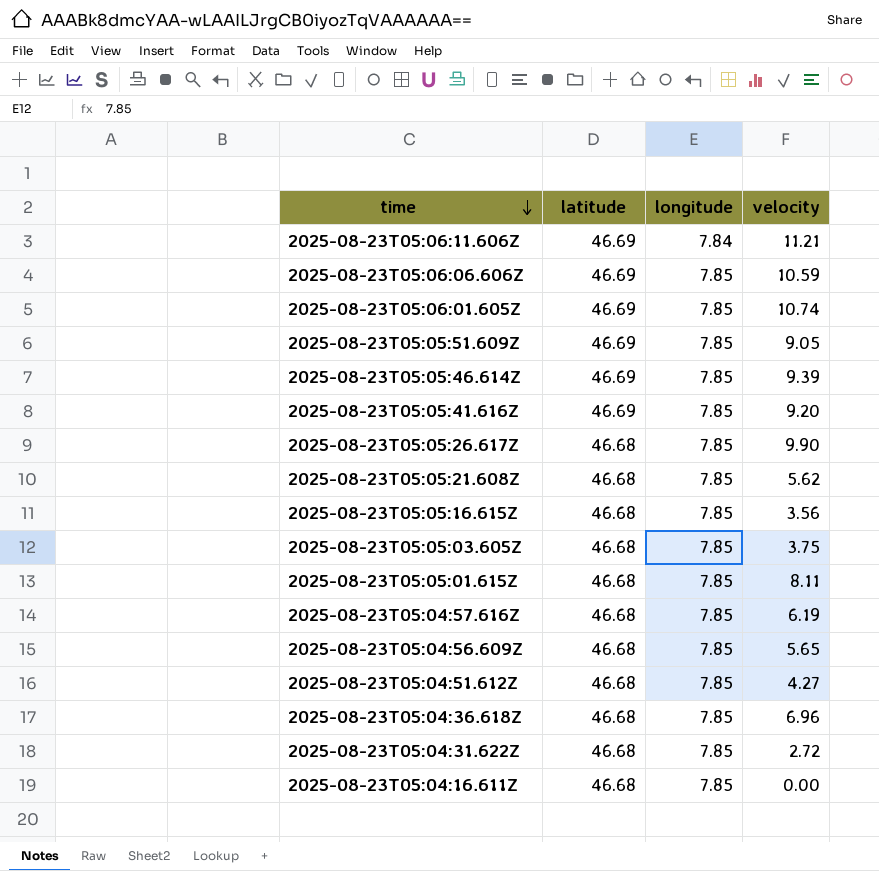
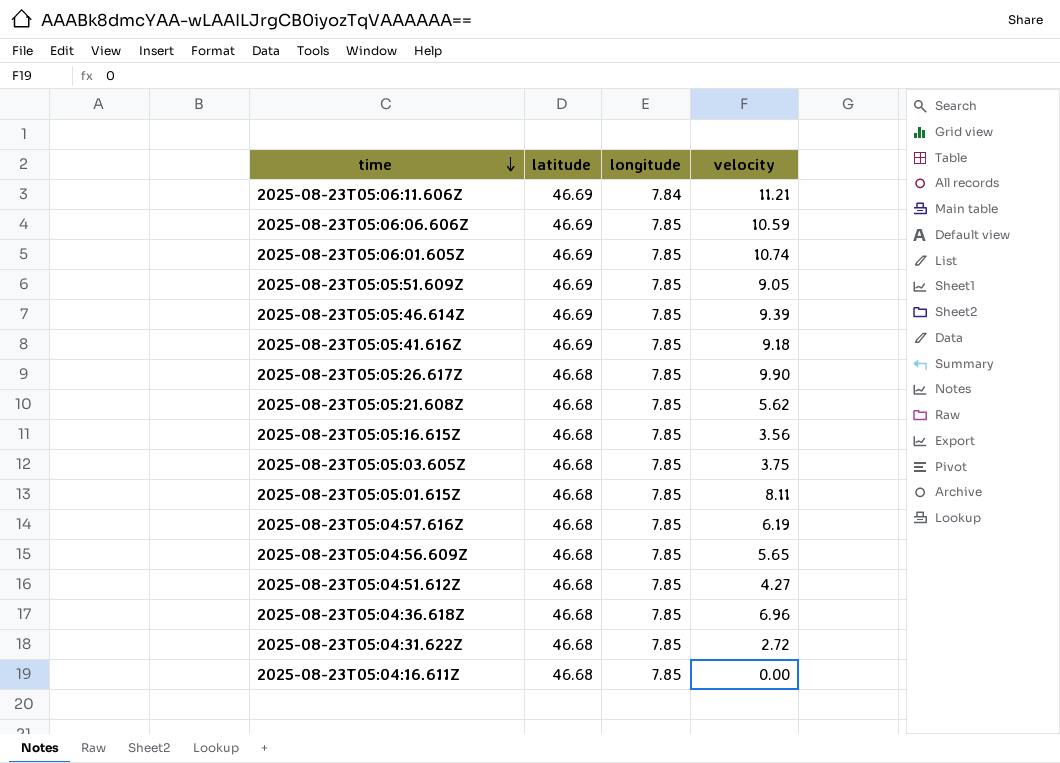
2025-08-23T05:05:41.616Z | velocity: 9.20 -> 9.18

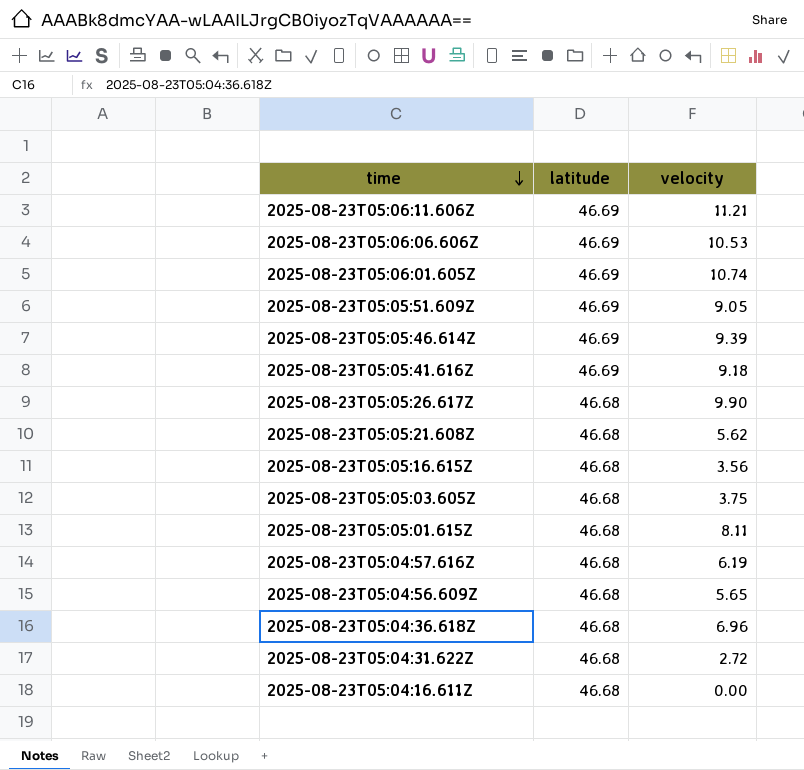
column longitude | position: 3 -> none
row 2025-08-23T05:04:51.612Z: 46.68 | 7.85 | 4.27 -> none
2025-08-23T05:06:06.606Z | velocity: 10.59 -> 10.53

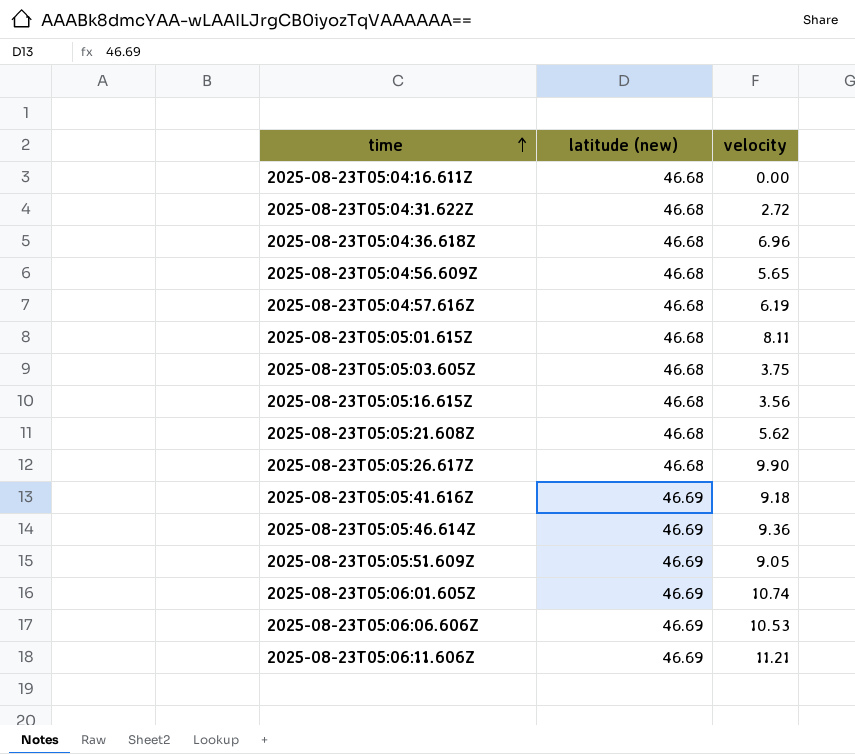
row order: time descending -> time ascending
column name: latitude -> latitude (new)
2025-08-23T05:05:46.614Z | velocity: 9.39 -> 9.36

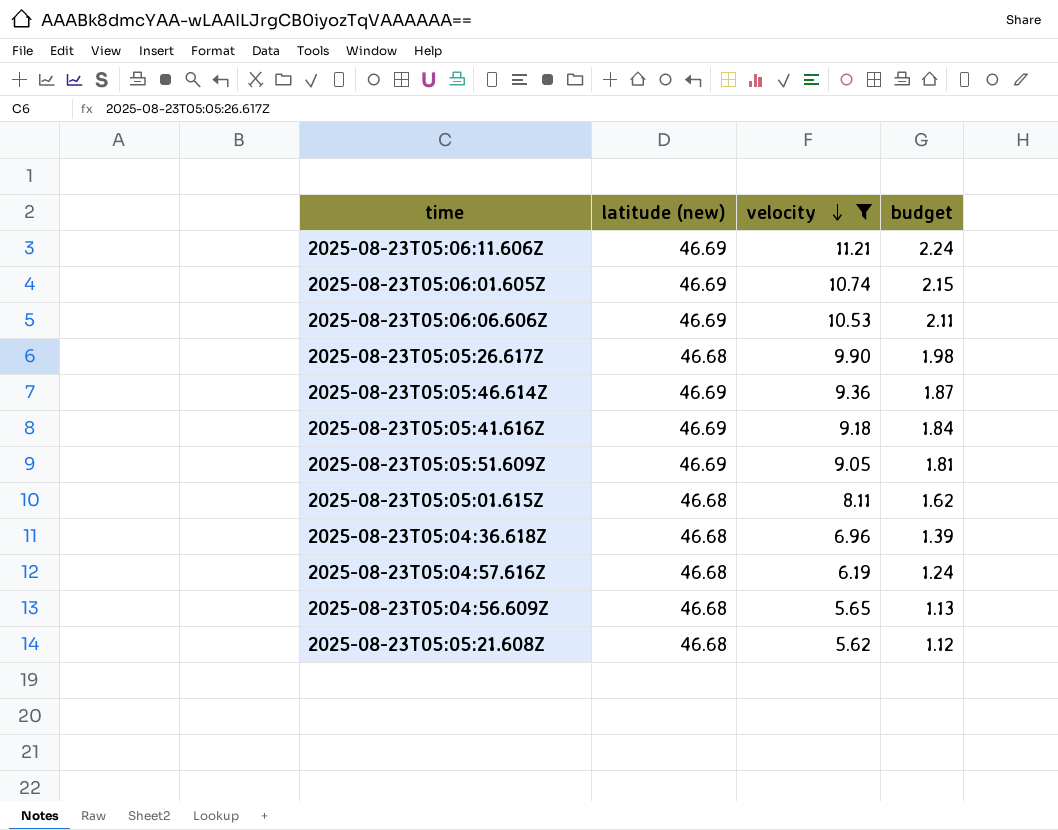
filter: none -> velocity >= 5.62
row order: time ascending -> velocity descending
column budget | formula: none -> [velocity] * 0.2

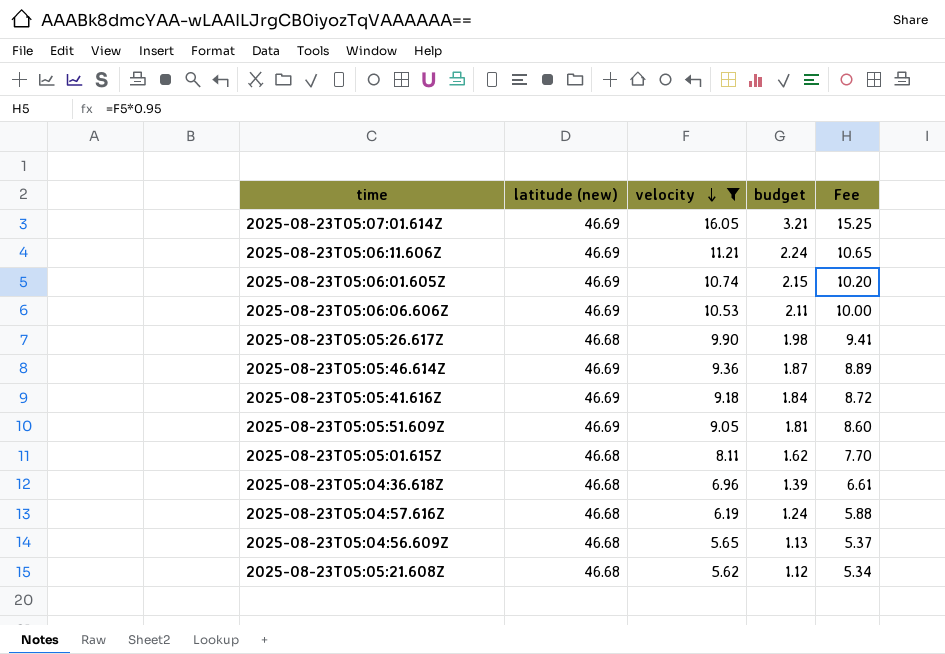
column Fee | formula: none -> [velocity] * 0.95
row 2025-08-23T05:07:01.614Z: none -> 46.69 | 16.05 | 3.21 | 15.25

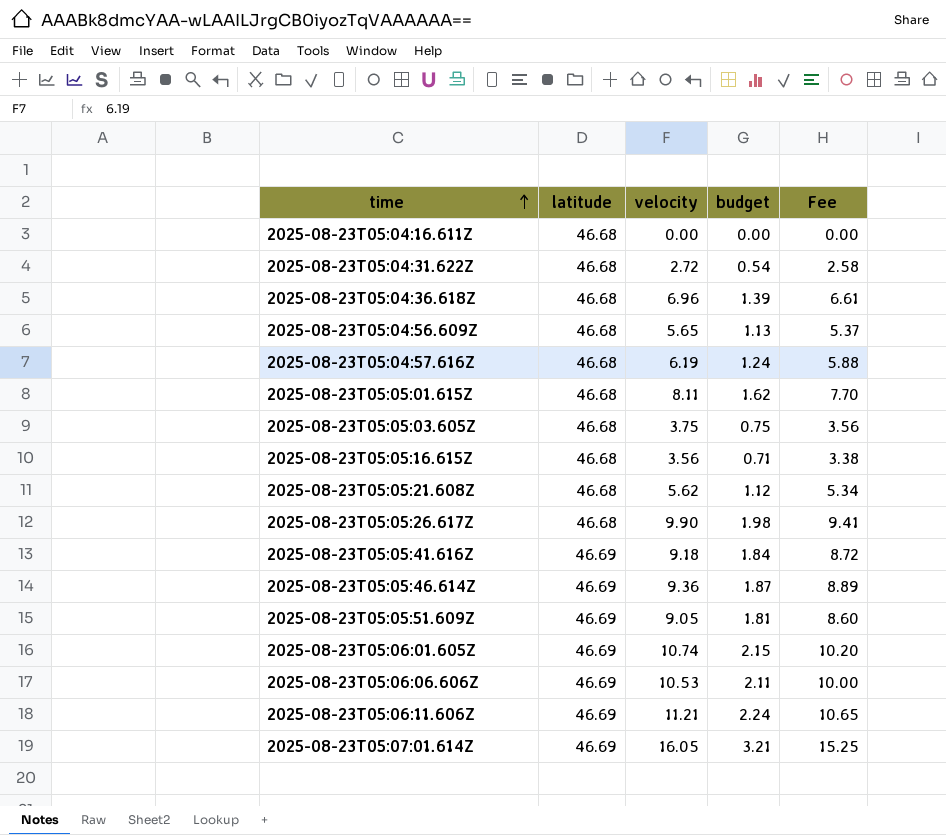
filter: velocity >= 5.62 -> none
row order: velocity descending -> time ascending
column name: latitude (new) -> latitude

